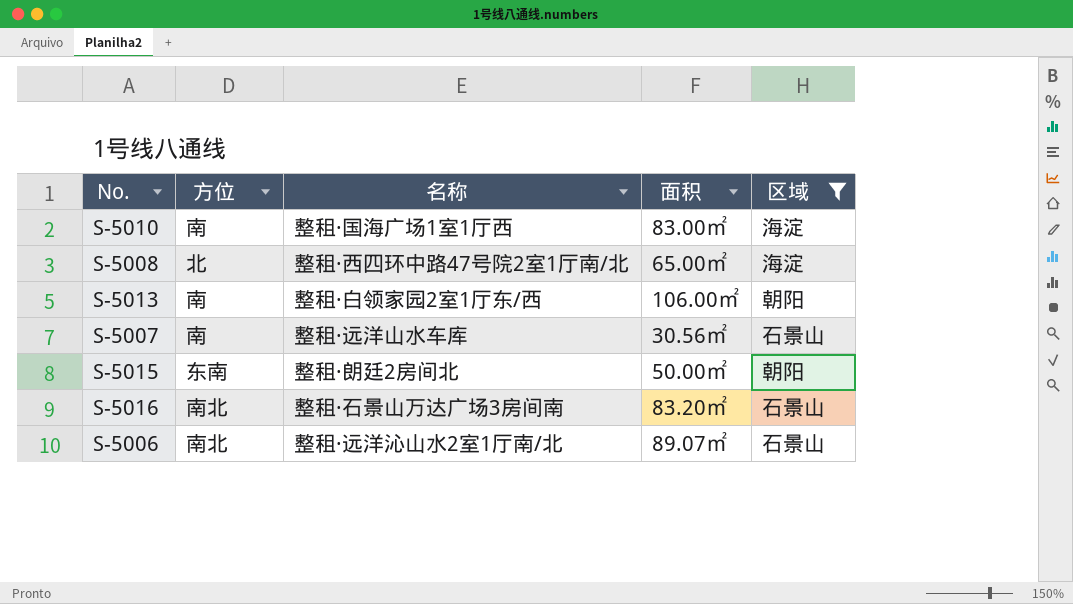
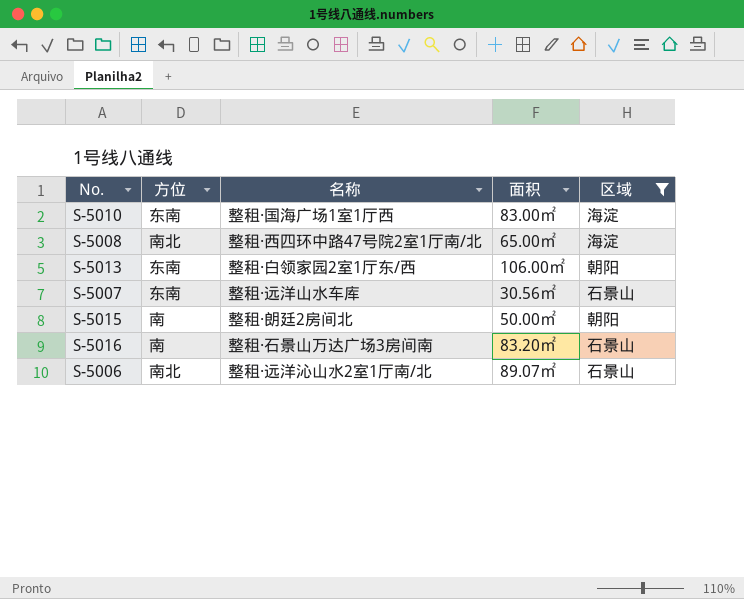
S-5010 | 方位: 南 -> 东南
S-5008 | 方位: 北 -> 南北
S-5013 | 方位: 南 -> 东南
S-5007 | 方位: 南 -> 东南
S-5015 | 方位: 东南 -> 南
S-5016 | 方位: 南北 -> 南

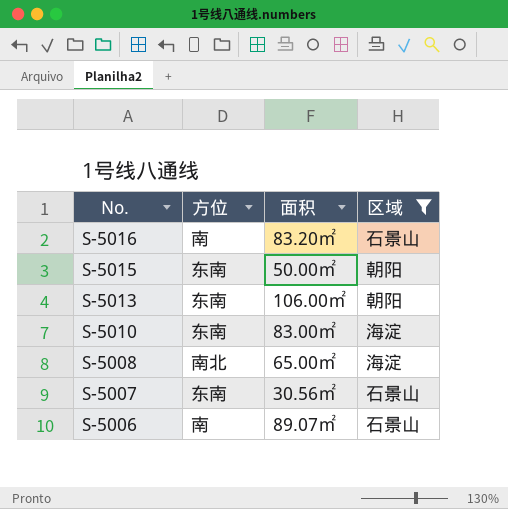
row order: none -> No. descending
column 名称 | position: 3 -> none
S-5015 | 方位: 南 -> 东南
S-5006 | 方位: 南北 -> 南

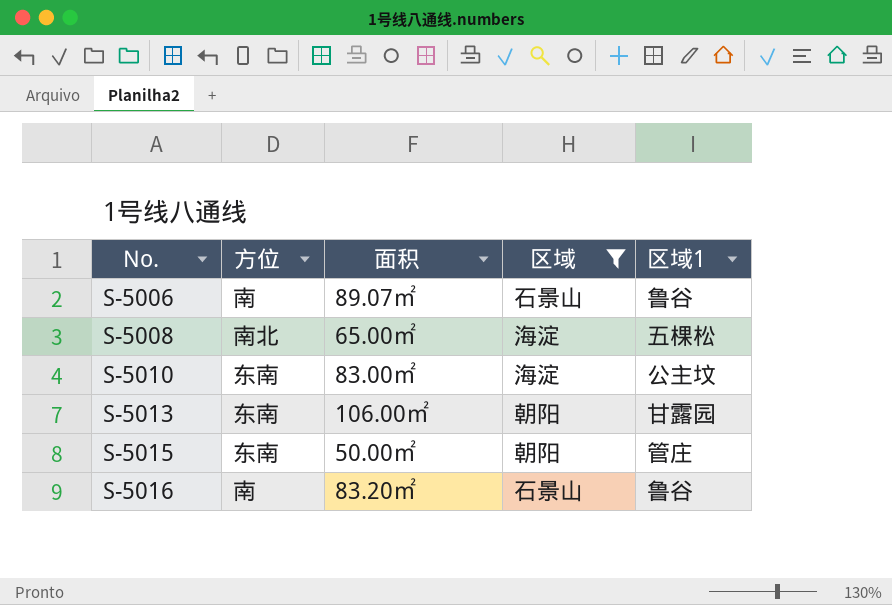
row order: No. descending -> No. ascending
column 区域1 | position: none -> 5
row S-5007: 东南 | 30.56㎡ | 石景山 -> none

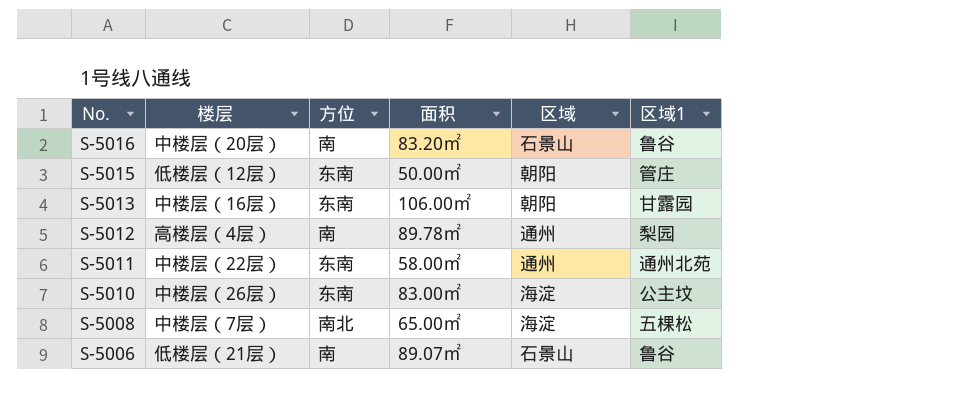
filter: 区域 != 通州 -> none
row order: No. ascending -> No. descending
column 楼层 | position: none -> 2

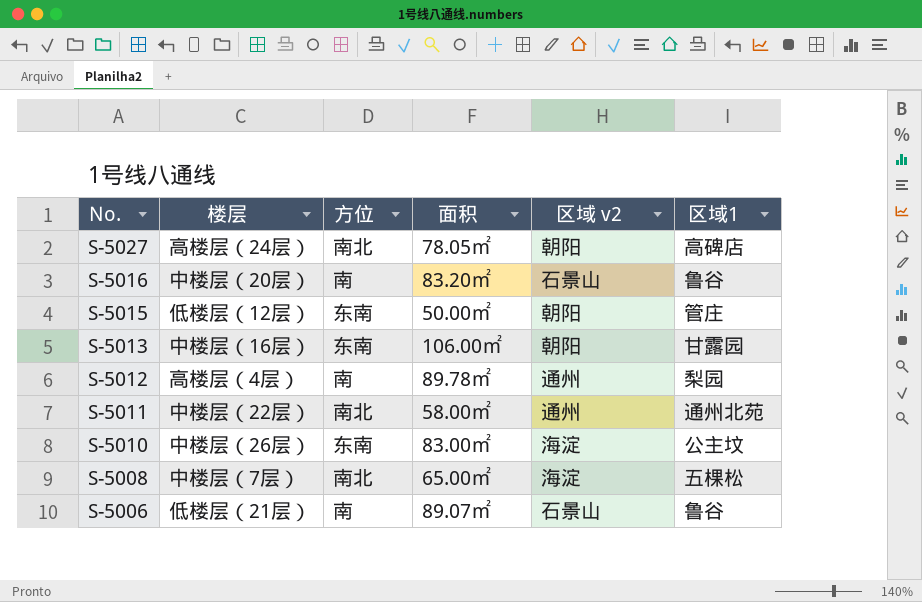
column name: 区域 -> 区域 v2
row S-5027: none -> 高楼层（24层） | 南北 | 78.05㎡ | 朝阳 | 高碑店
S-5011 | 方位: 东南 -> 南北

